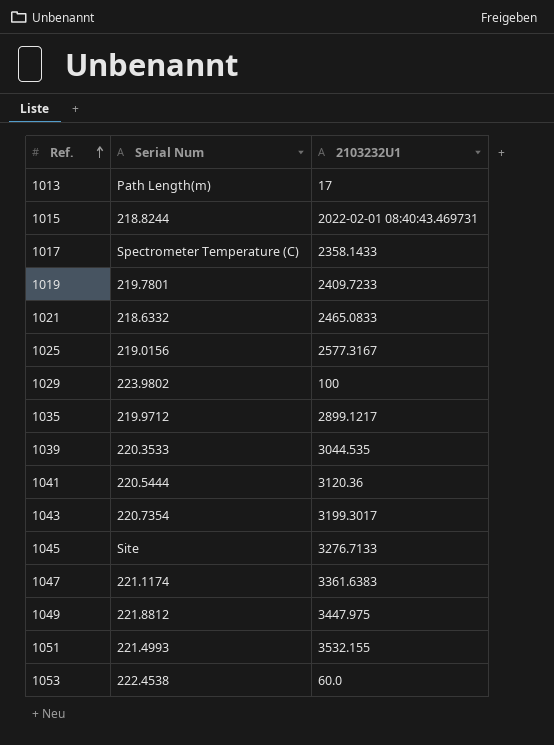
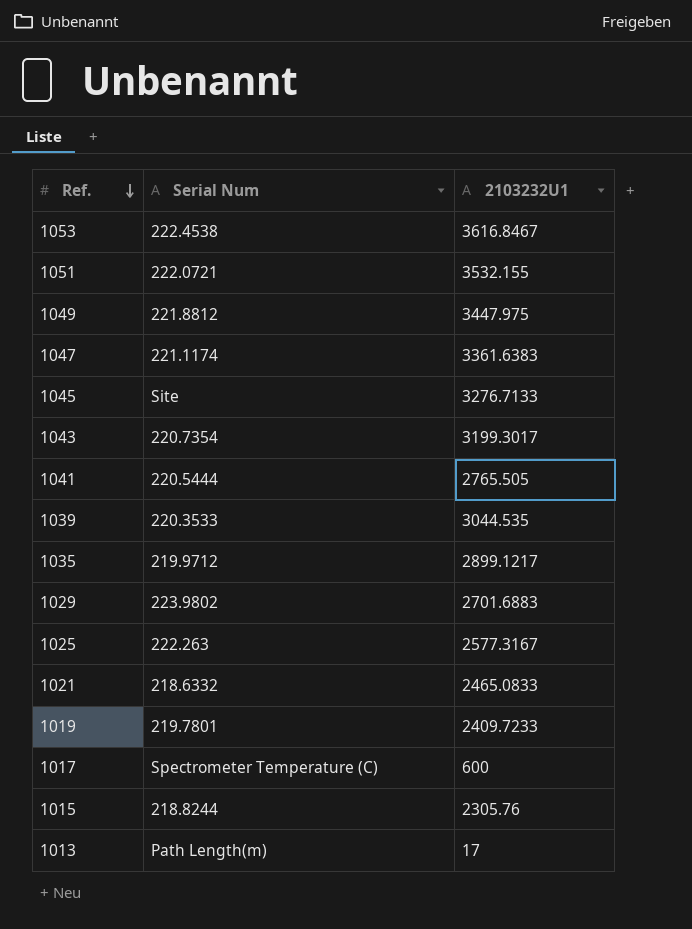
row order: Ref. ascending -> Ref. descending
1053 | 2103232U1: 60.0 -> 3616.8467
1051 | Serial Num: 221.4993 -> 222.0721
1041 | 2103232U1: 3120.36 -> 2765.505
1029 | 2103232U1: 100 -> 2701.6883
1025 | Serial Num: 219.0156 -> 222.263
1017 | 2103232U1: 2358.1433 -> 600
1015 | 2103232U1: 2022-02-01 08:40:43.469731 -> 2305.76

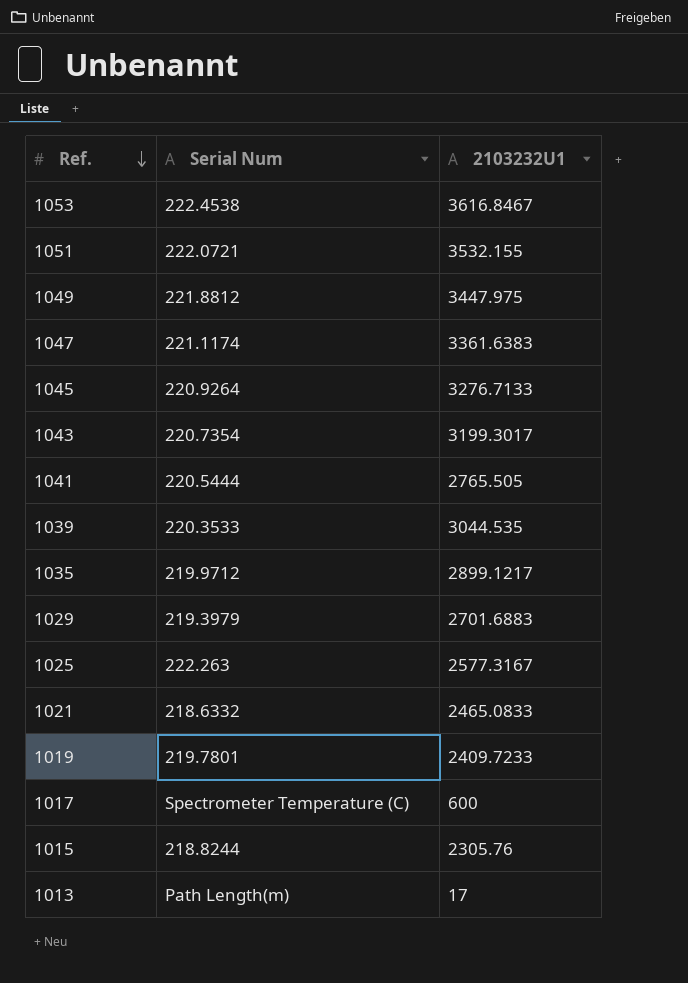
1045 | Serial Num: Site -> 220.9264
1029 | Serial Num: 223.9802 -> 219.3979

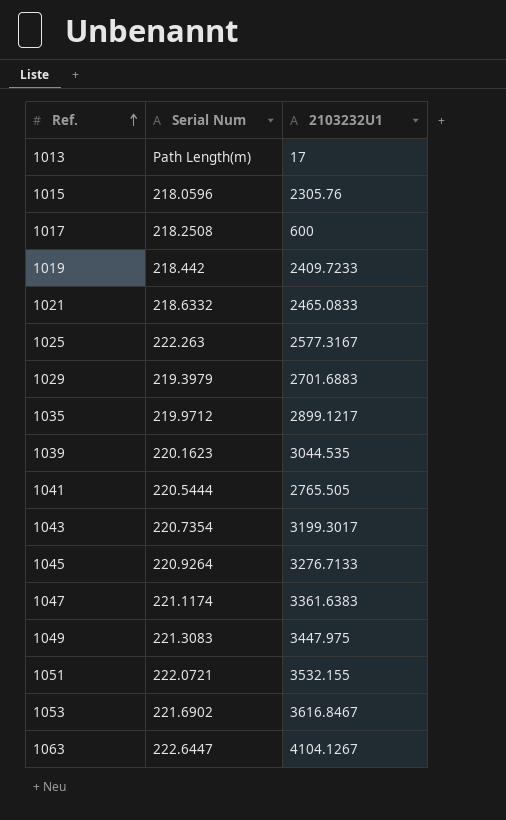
row order: Ref. descending -> Ref. ascending
1015 | Serial Num: 218.8244 -> 218.0596
1017 | Serial Num: Spectrometer Temperature (C) -> 218.2508
1019 | Serial Num: 219.7801 -> 218.442
1039 | Serial Num: 220.3533 -> 220.1623
1049 | Serial Num: 221.8812 -> 221.3083
1053 | Serial Num: 222.4538 -> 221.6902
row 1063: none -> 222.6447 | 4104.1267

